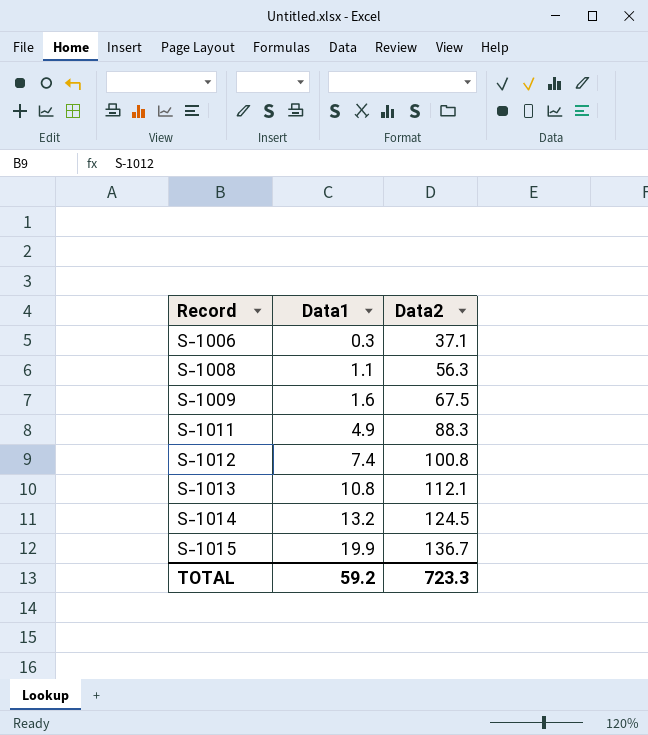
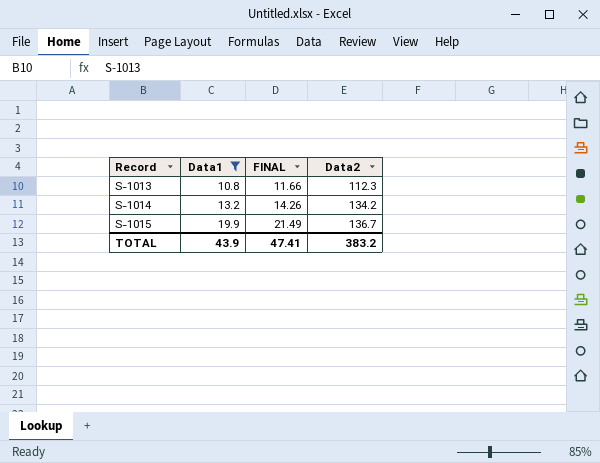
filter: none -> Data1 >= 10.8
column FINAL | formula: none -> [Data1] * 1.08
S-1013 | Data2: 112.1 -> 112.3
S-1014 | Data2: 124.5 -> 134.2
TOTAL | Data1: 59.2 -> 43.9
TOTAL | Data2: 723.3 -> 383.2

